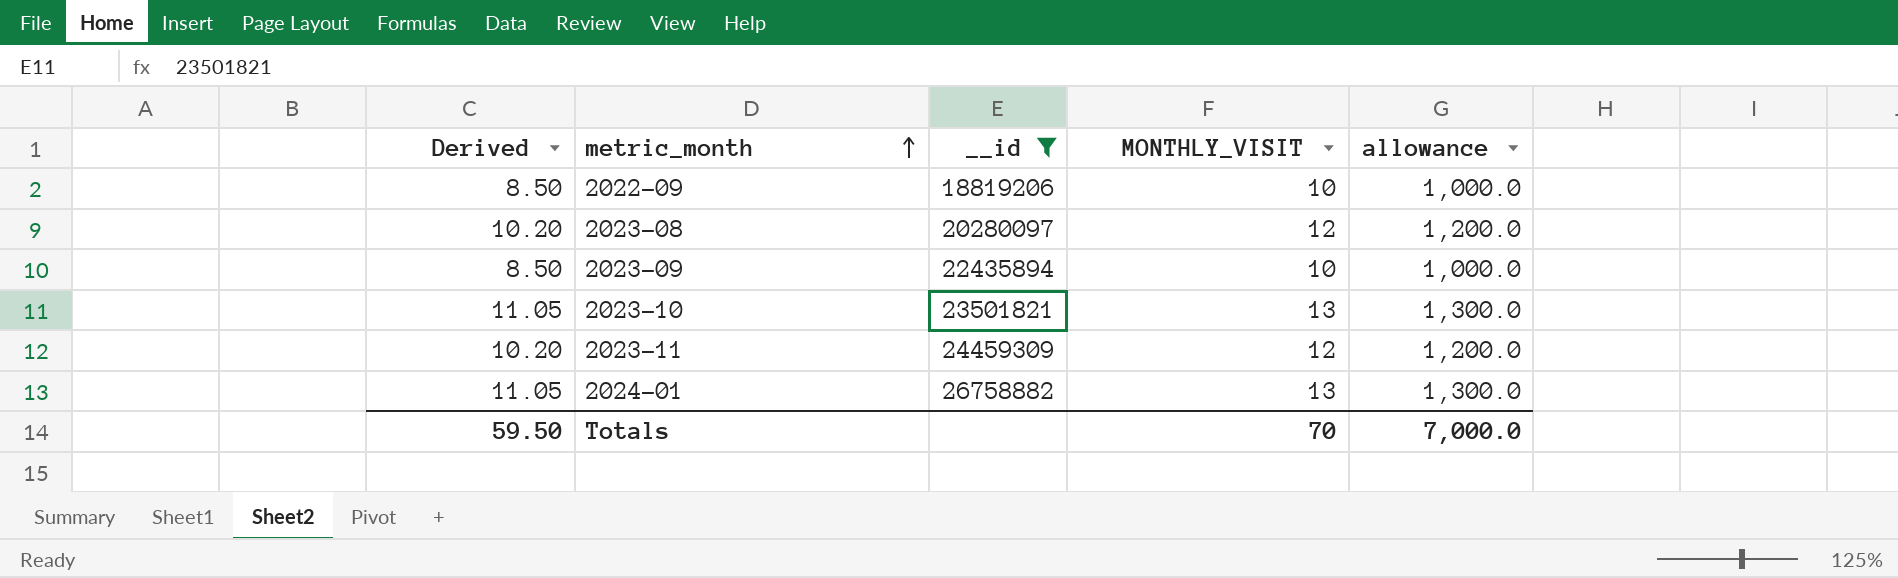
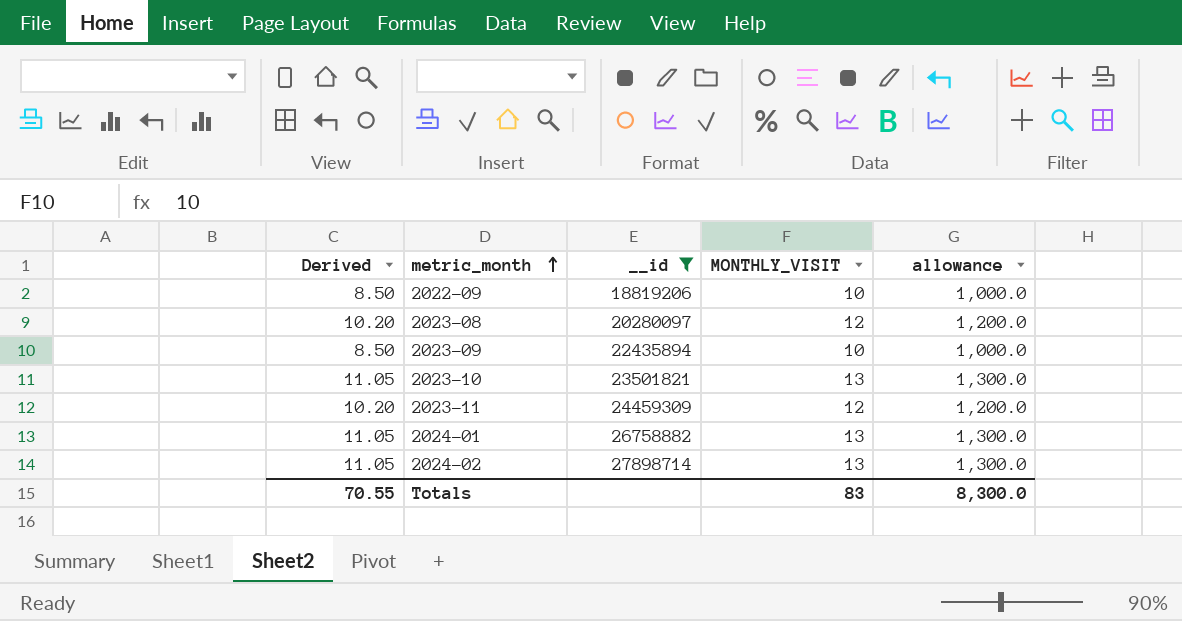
row 2024-02: none -> 11.05 | 27898714 | 13 | 1,300.0
Totals | Derived: 59.50 -> 70.55
Totals | MONTHLY_VISIT: 70 -> 83
Totals | allowance: 7,000.0 -> 8,300.0

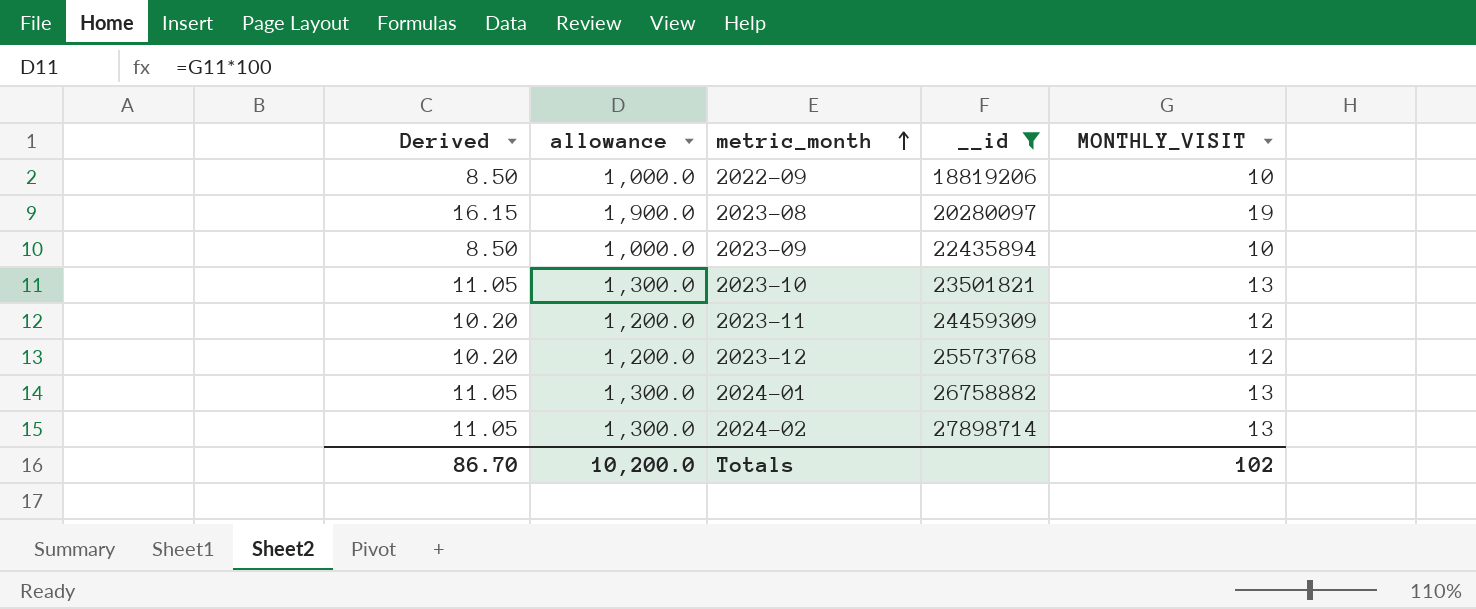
column allowance | position: 5 -> 2
2023-08 | Derived: 10.20 -> 16.15
2023-08 | allowance: 1,200.0 -> 1,900.0
2023-08 | MONTHLY_VISIT: 12 -> 19
row 2023-12: none -> 10.20 | 1,200.0 | 25573768 | 12
Totals | Derived: 70.55 -> 86.70
Totals | allowance: 8,300.0 -> 10,200.0
Totals | MONTHLY_VISIT: 83 -> 102

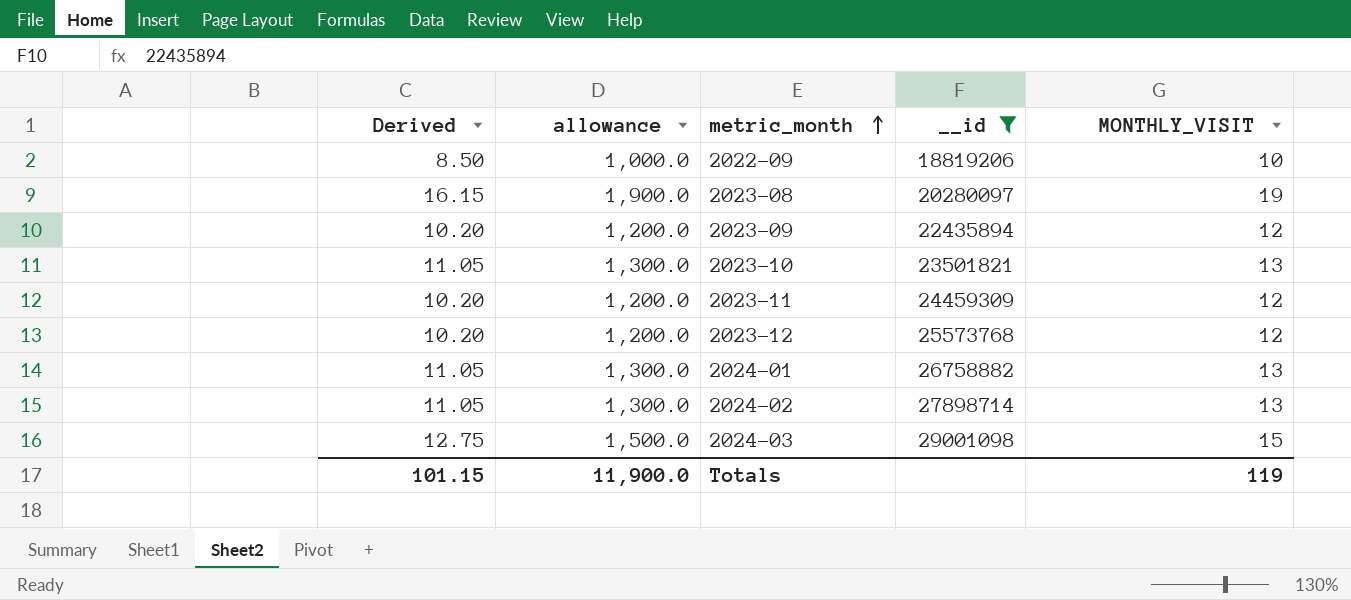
2023-09 | Derived: 8.50 -> 10.20
2023-09 | allowance: 1,000.0 -> 1,200.0
2023-09 | MONTHLY_VISIT: 10 -> 12
row 2024-03: none -> 12.75 | 1,500.0 | 29001098 | 15
Totals | Derived: 86.70 -> 101.15
Totals | allowance: 10,200.0 -> 11,900.0
Totals | MONTHLY_VISIT: 102 -> 119

